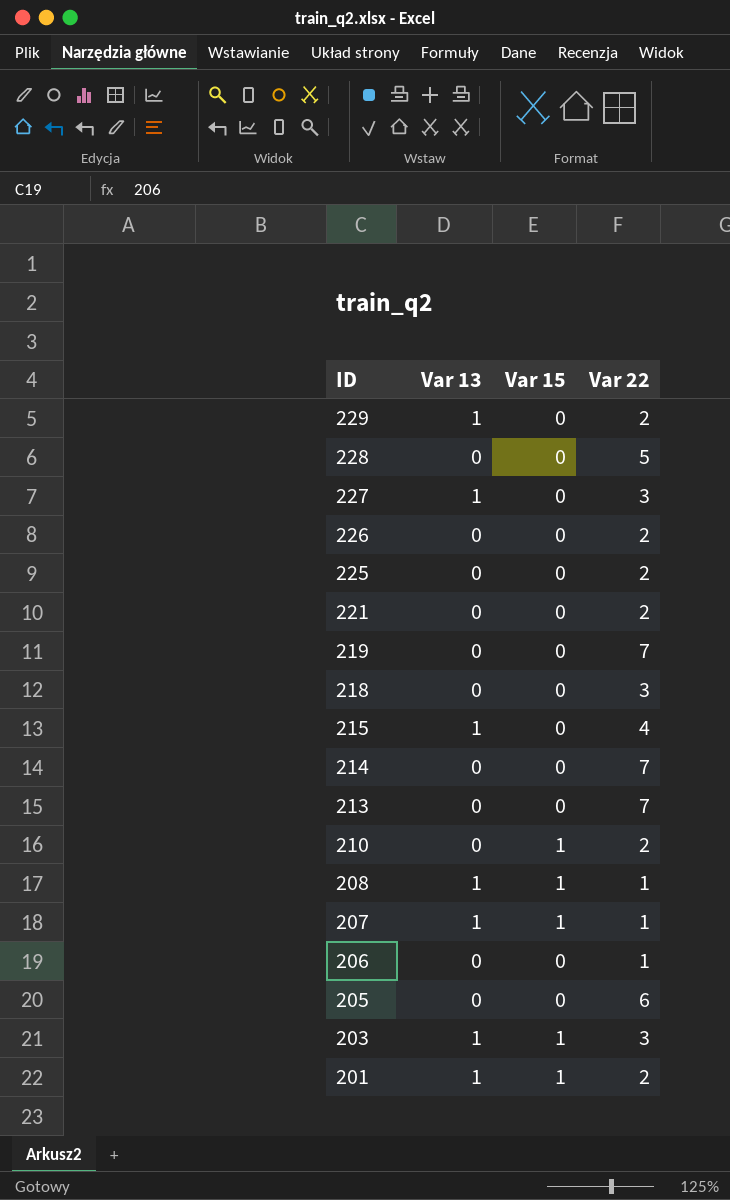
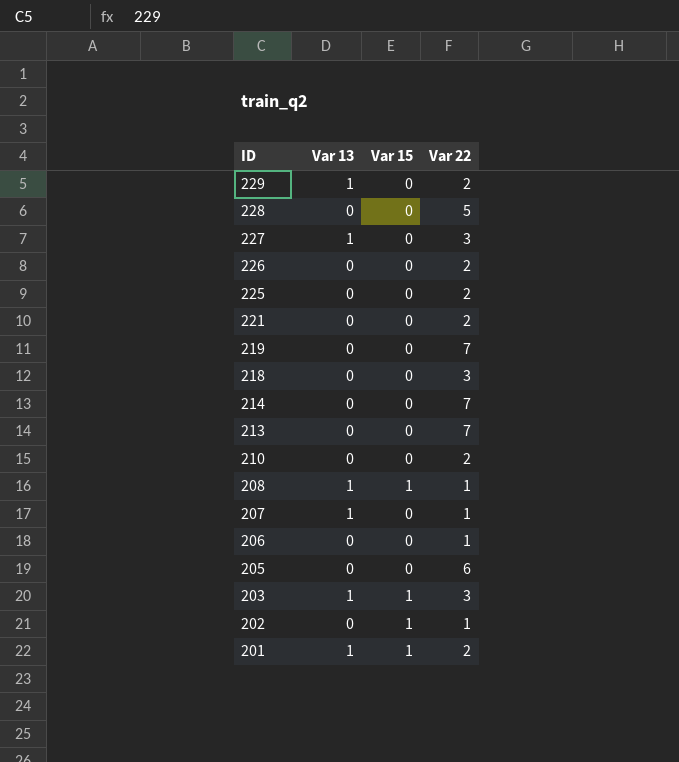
row 215: 1 | 0 | 4 -> none
210 | Var 15: 1 -> 0
207 | Var 15: 1 -> 0
row 202: none -> 0 | 1 | 1

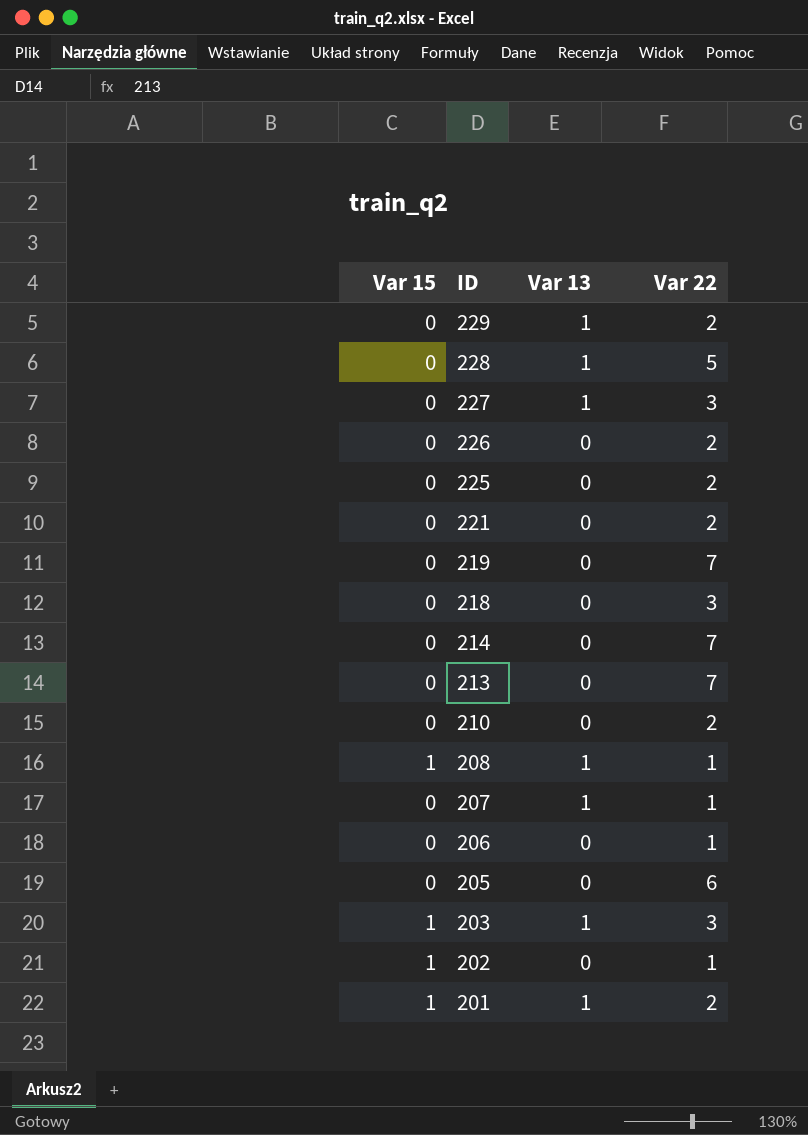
column Var 15 | position: 3 -> 1
228 | Var 13: 0 -> 1

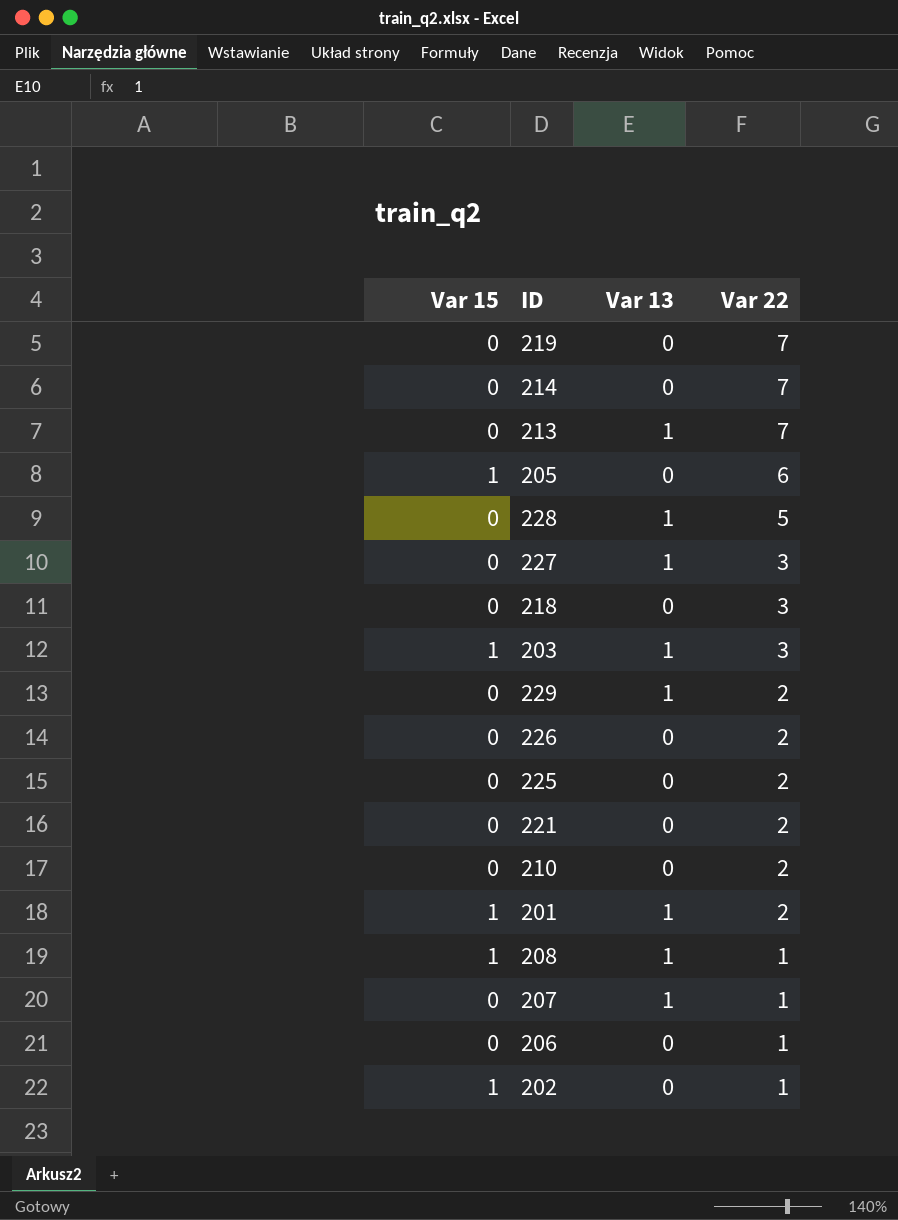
row order: ID descending -> Var 22 descending
213 | Var 13: 0 -> 1
205 | Var 15: 0 -> 1

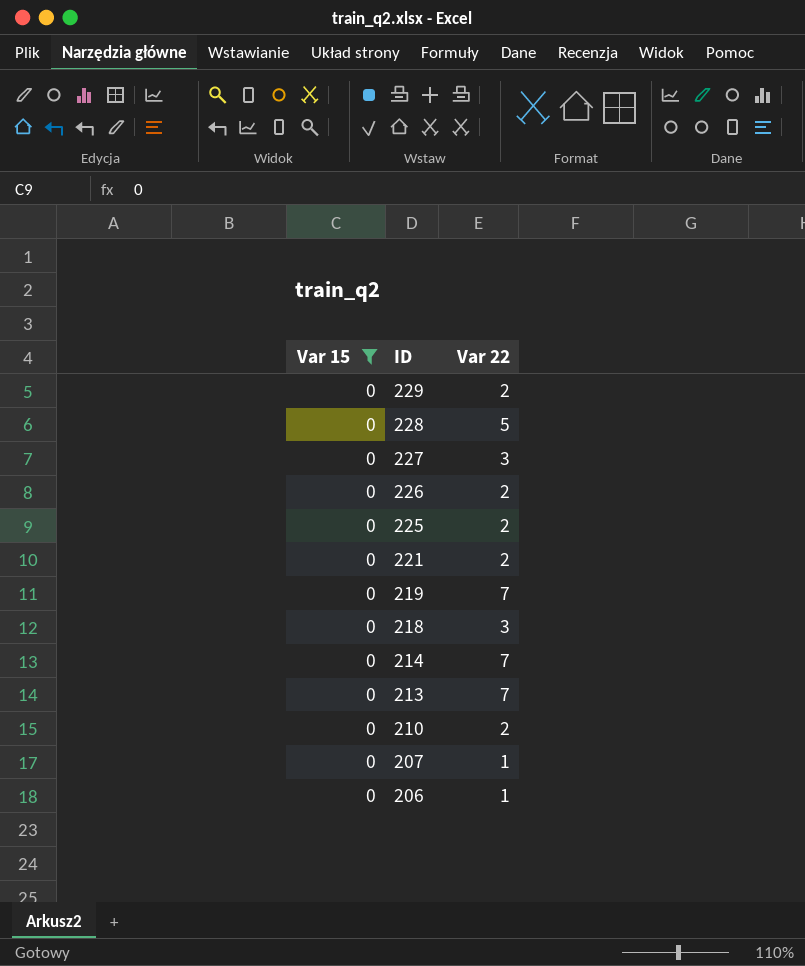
filter: none -> Var 15 = 0
row order: Var 22 descending -> ID descending
column Var 13 | position: 3 -> none

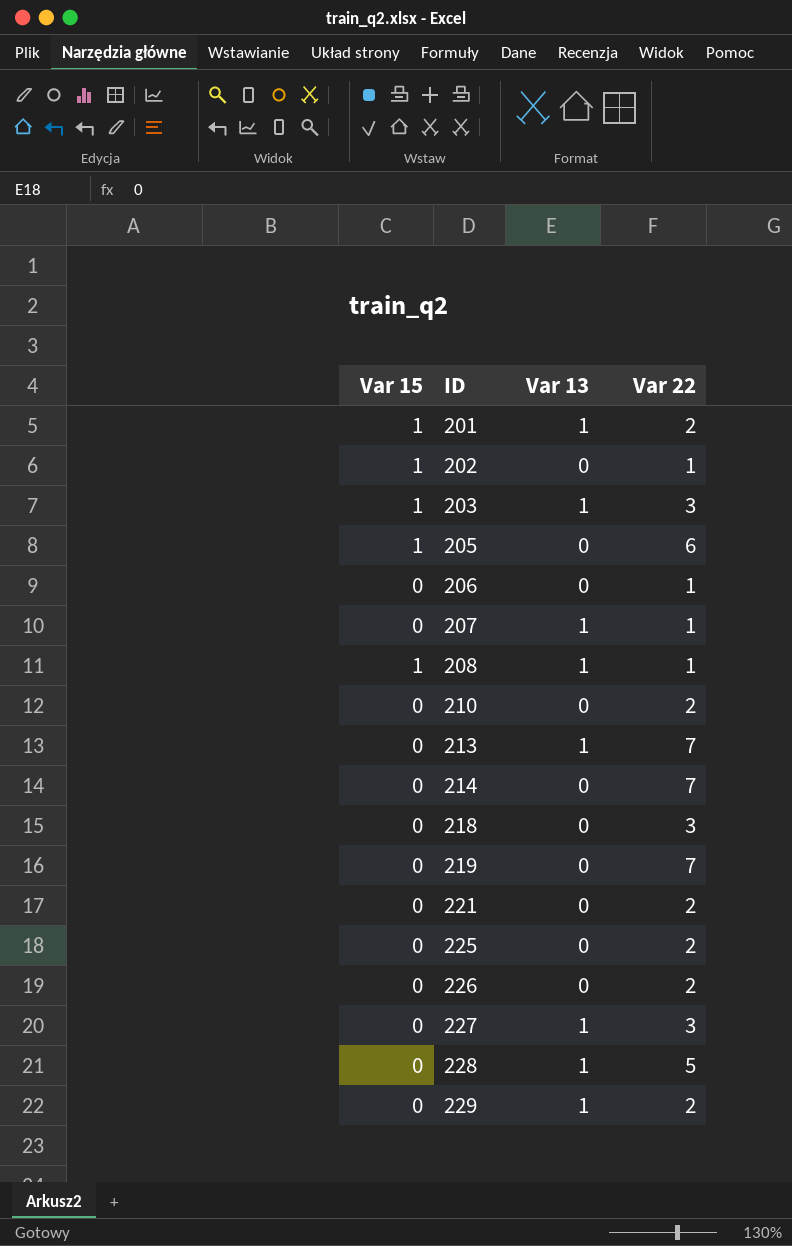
filter: Var 15 = 0 -> none
row order: ID descending -> ID ascending
column Var 13 | position: none -> 3

